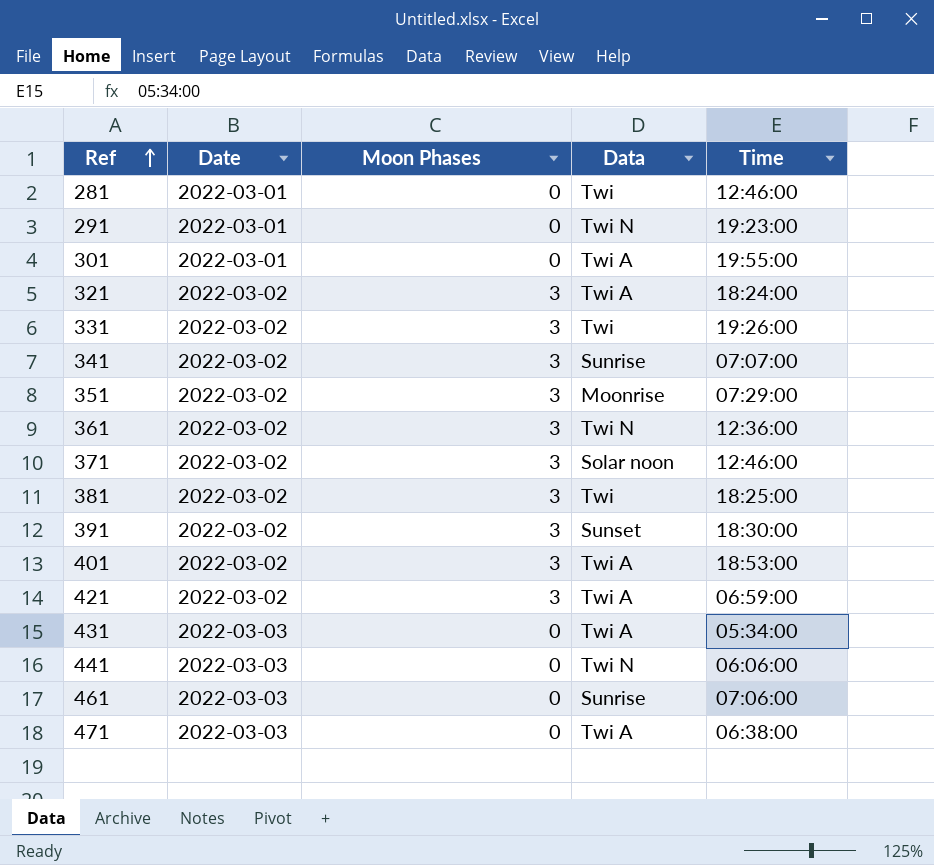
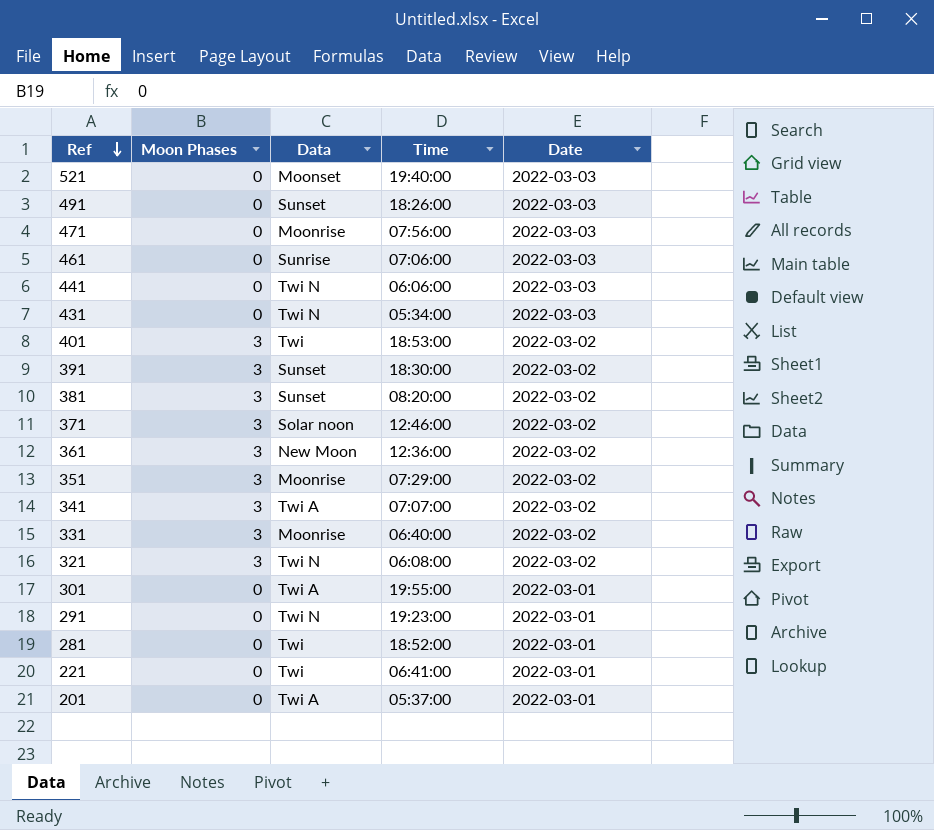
row order: Ref ascending -> Ref descending
column Date | position: 2 -> 5
row 421: 2022-03-02 | 3 | Twi A | 06:59:00 -> none
row 521: none -> 0 | Moonset | 19:40:00 | 2022-03-03
row 491: none -> 0 | Sunset | 18:26:00 | 2022-03-03
471 | Data: Twi A -> Moonrise
471 | Time: 06:38:00 -> 07:56:00
431 | Data: Twi A -> Twi N
401 | Data: Twi A -> Twi
381 | Data: Twi -> Sunset
381 | Time: 18:25:00 -> 08:20:00
361 | Data: Twi N -> New Moon
341 | Data: Sunrise -> Twi A
331 | Data: Twi -> Moonrise
331 | Time: 19:26:00 -> 06:40:00
321 | Data: Twi A -> Twi N
321 | Time: 18:24:00 -> 06:08:00
281 | Time: 12:46:00 -> 18:52:00
row 221: none -> 0 | Twi | 06:41:00 | 2022-03-01
row 201: none -> 0 | Twi A | 05:37:00 | 2022-03-01

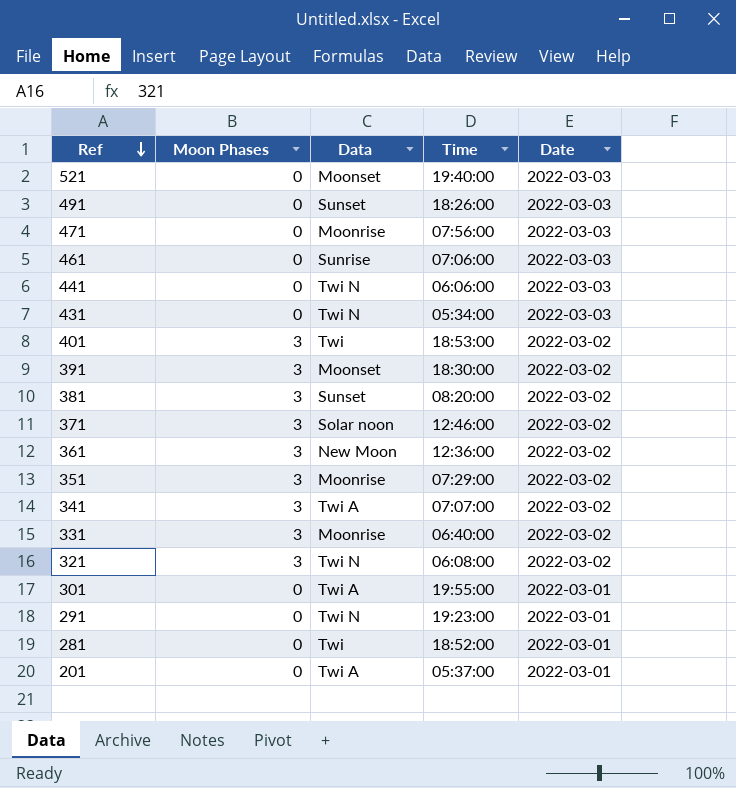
row 221: 0 | Twi | 06:41:00 | 2022-03-01 -> none
391 | Data: Sunset -> Moonset

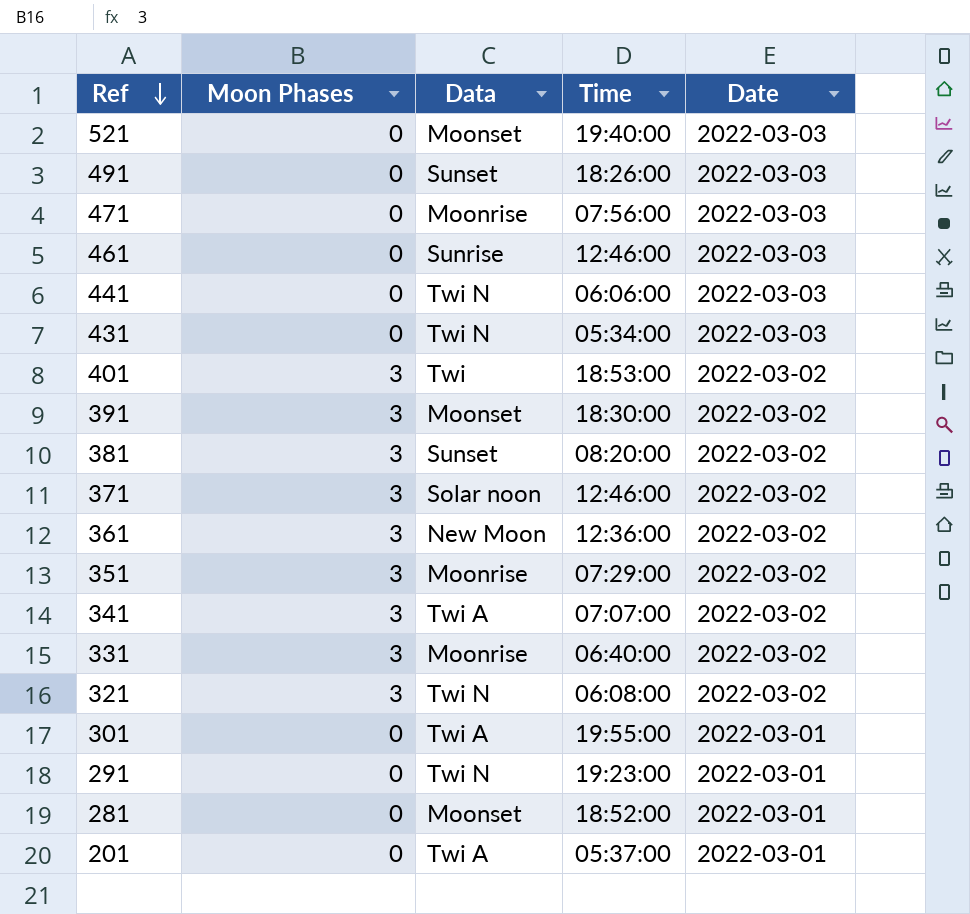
461 | Time: 07:06:00 -> 12:46:00
281 | Data: Twi -> Moonset

